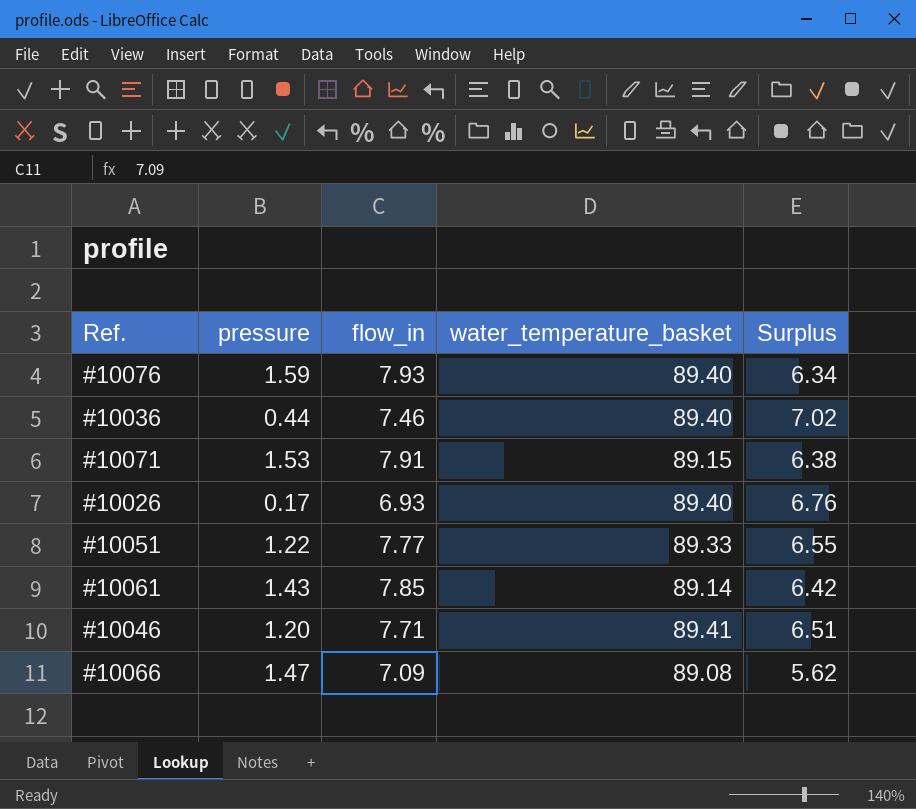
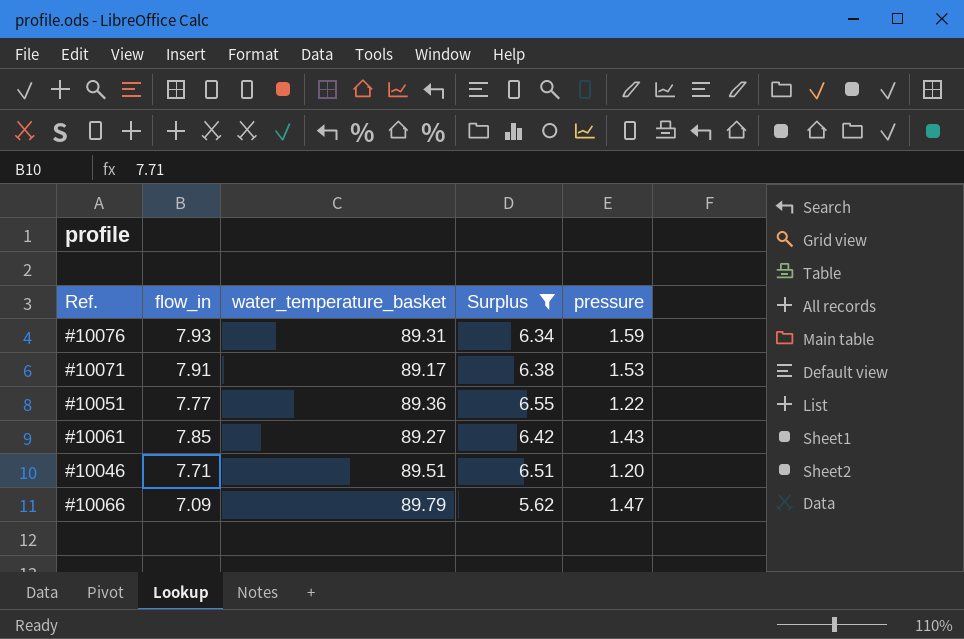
filter: none -> Surplus <= 6.55
column pressure | position: 2 -> 5
#10076 | water_temperature_basket: 89.40 -> 89.31
#10071 | water_temperature_basket: 89.15 -> 89.17
#10051 | water_temperature_basket: 89.33 -> 89.36
#10061 | water_temperature_basket: 89.14 -> 89.27
#10046 | water_temperature_basket: 89.41 -> 89.51
#10066 | water_temperature_basket: 89.08 -> 89.79

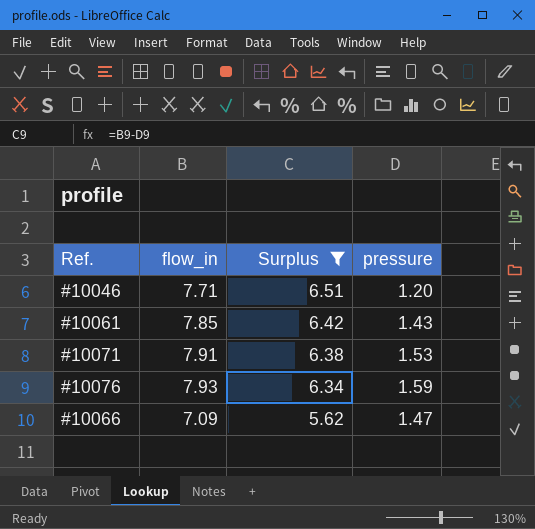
row order: none -> Surplus descending
column water_temperature_basket | position: 3 -> none
row #10051: 7.77 | 89.36 | 6.55 | 1.22 -> none

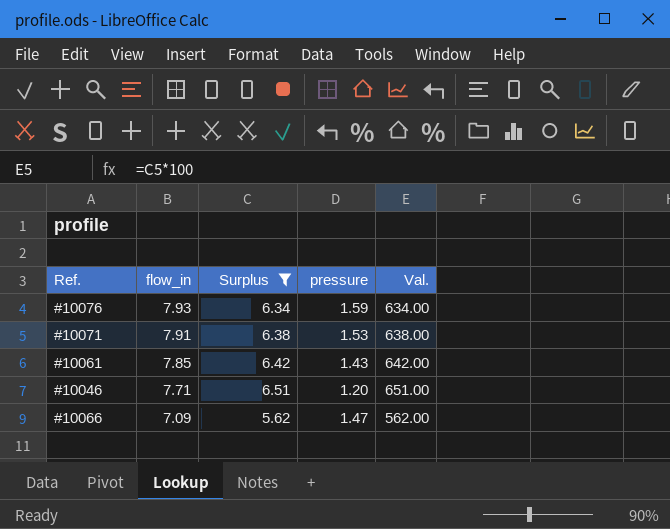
row order: Surplus descending -> flow_in descending
column Val. | formula: none -> [Surplus] * 100

